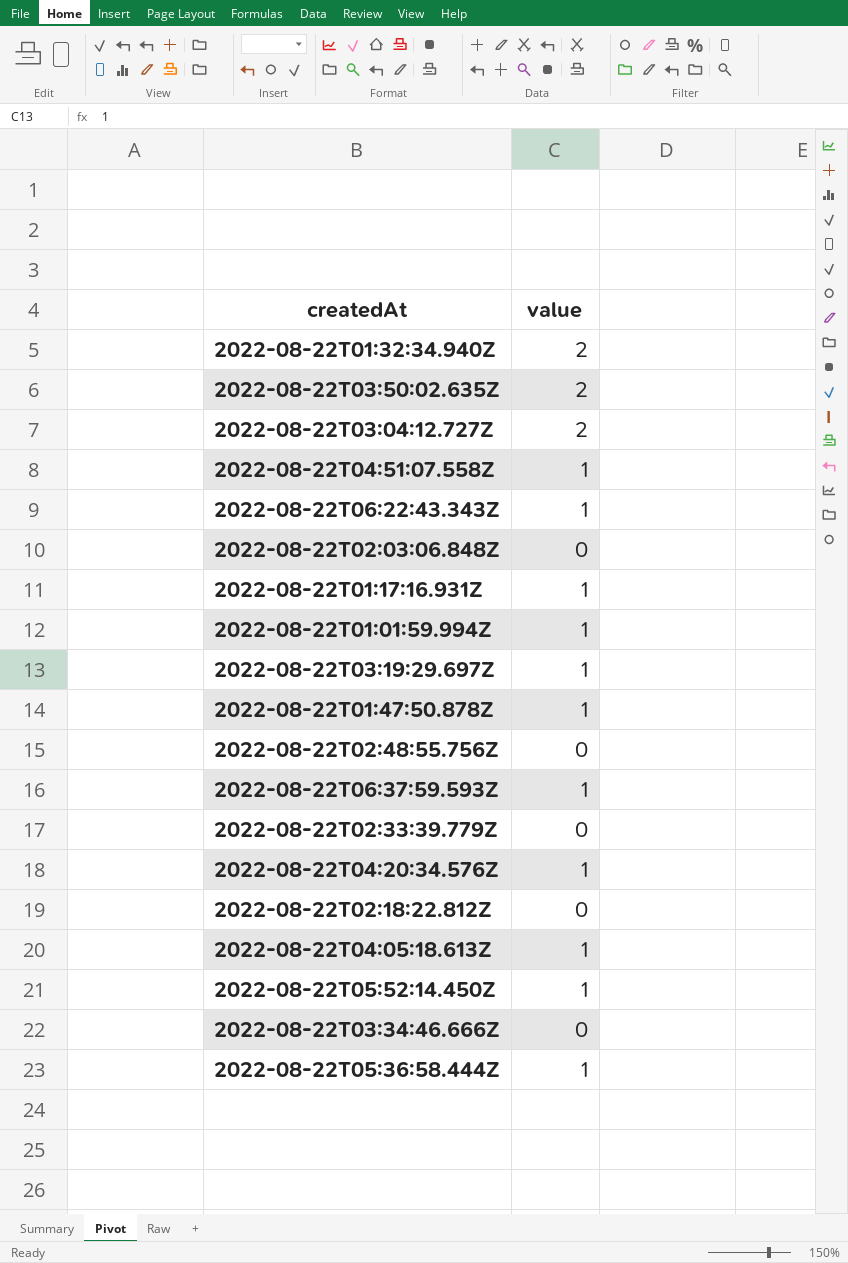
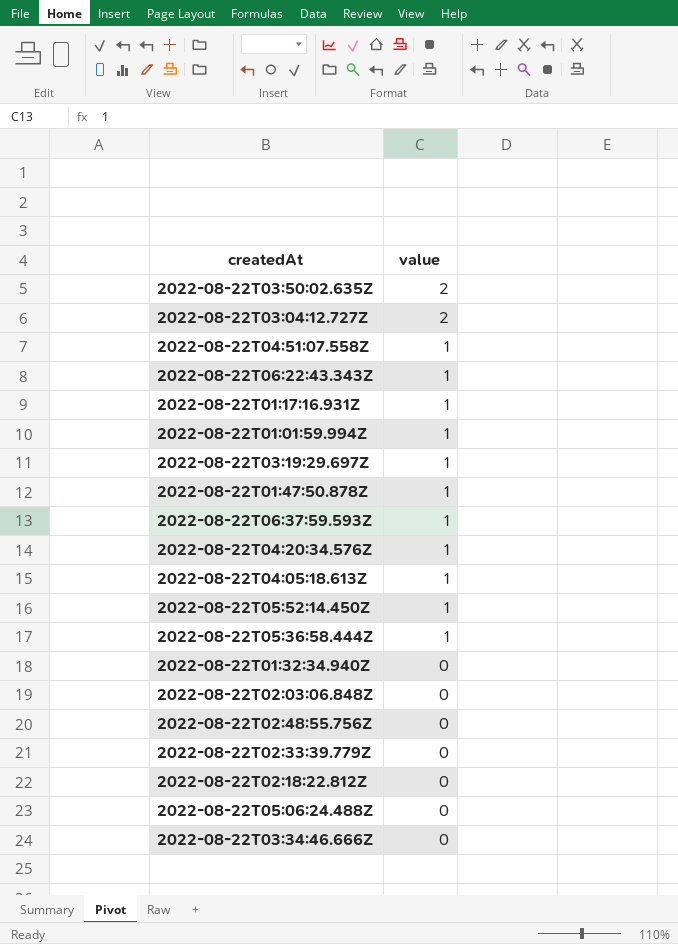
row order: none -> value descending
2022-08-22T01:32:34.940Z | value: 2 -> 0
row 2022-08-22T05:06:24.488Z: none -> 0

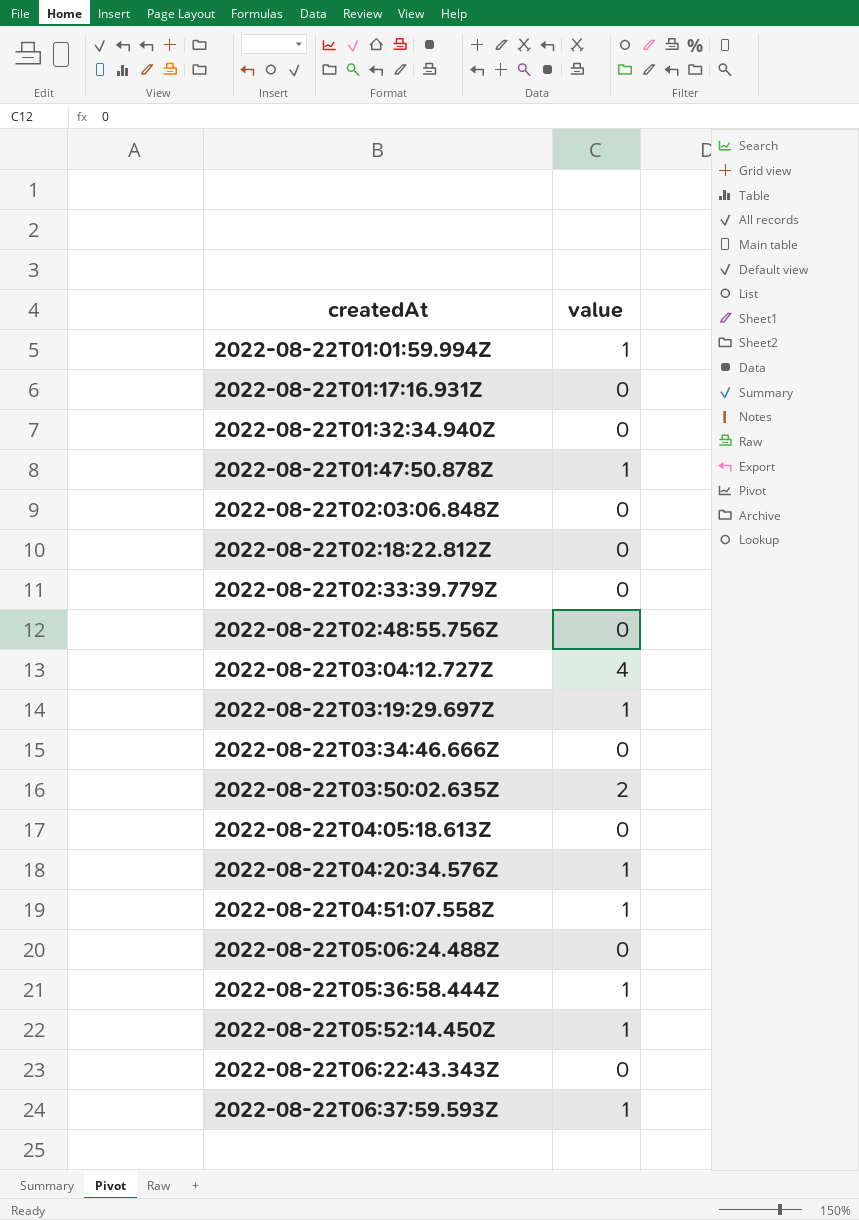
row order: value descending -> createdAt ascending
2022-08-22T01:17:16.931Z | value: 1 -> 0
2022-08-22T03:04:12.727Z | value: 2 -> 4
2022-08-22T04:05:18.613Z | value: 1 -> 0
2022-08-22T06:22:43.343Z | value: 1 -> 0

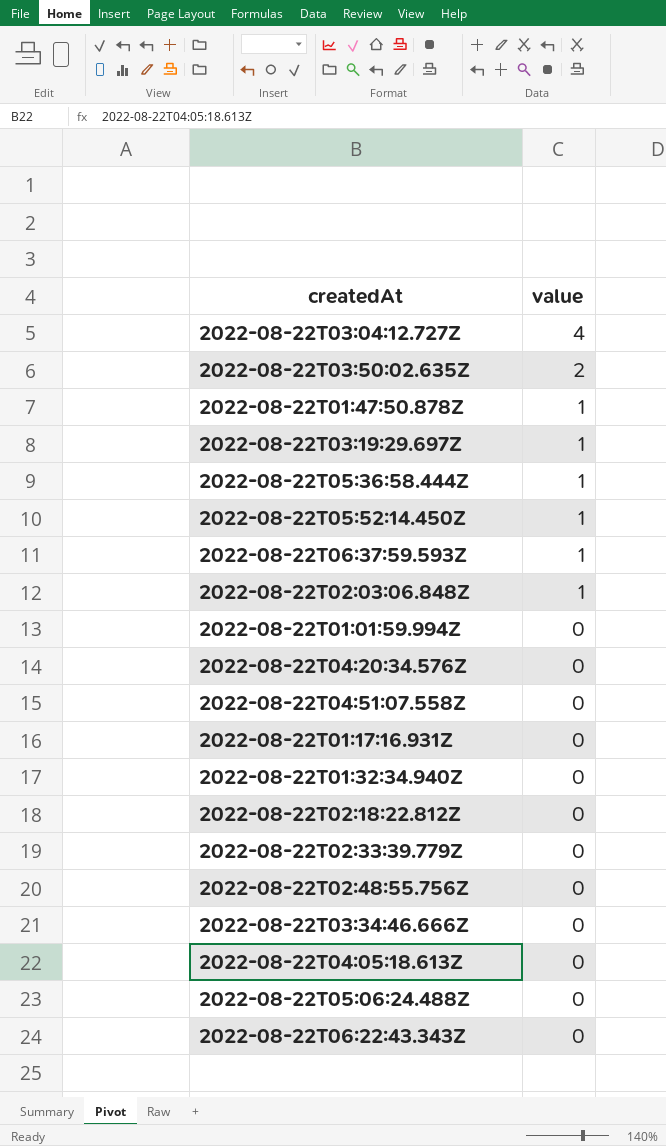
row order: createdAt ascending -> value descending
2022-08-22T02:03:06.848Z | value: 0 -> 1
2022-08-22T01:01:59.994Z | value: 1 -> 0
2022-08-22T04:20:34.576Z | value: 1 -> 0
2022-08-22T04:51:07.558Z | value: 1 -> 0

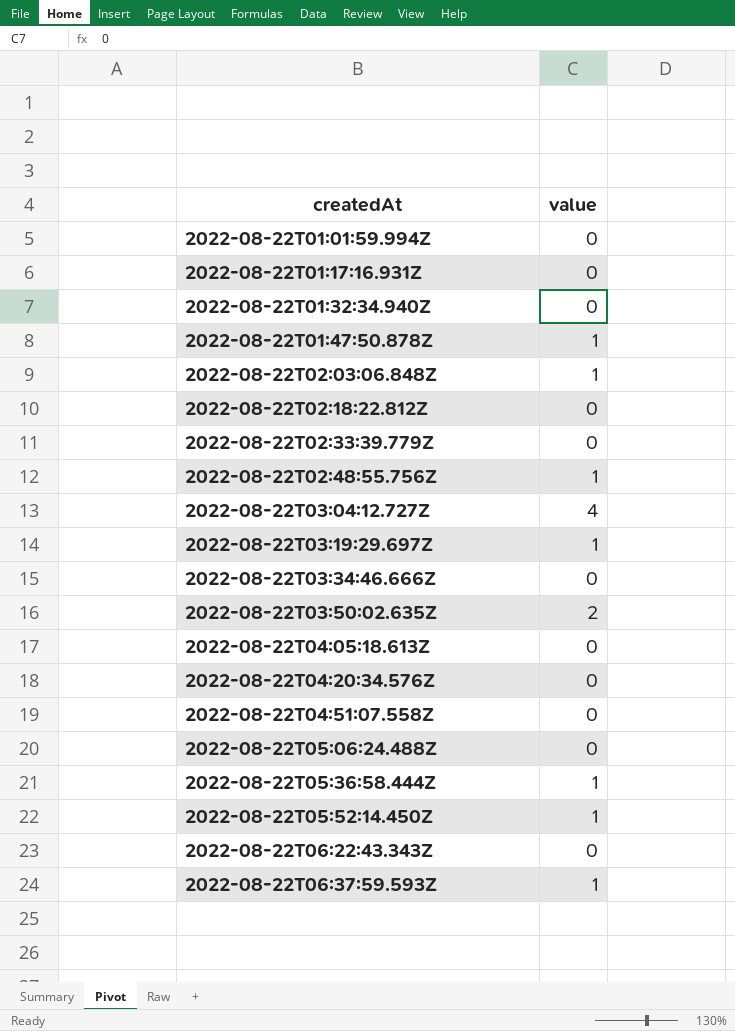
row order: value descending -> createdAt ascending
2022-08-22T02:48:55.756Z | value: 0 -> 1

